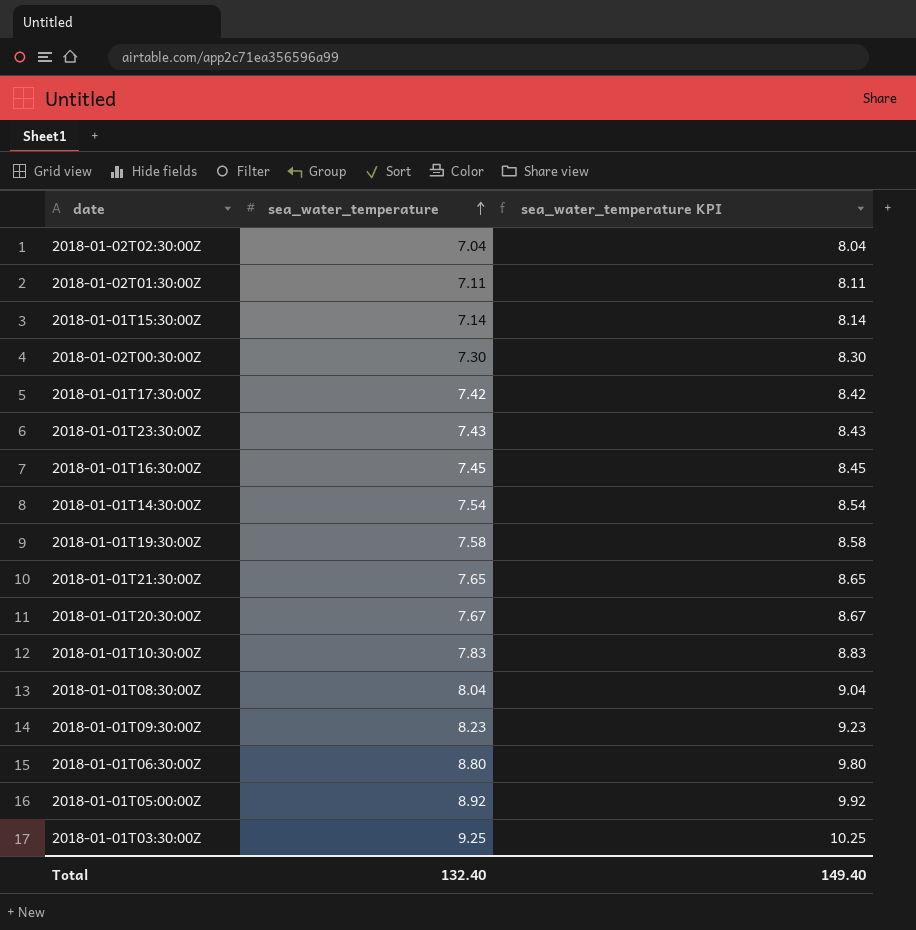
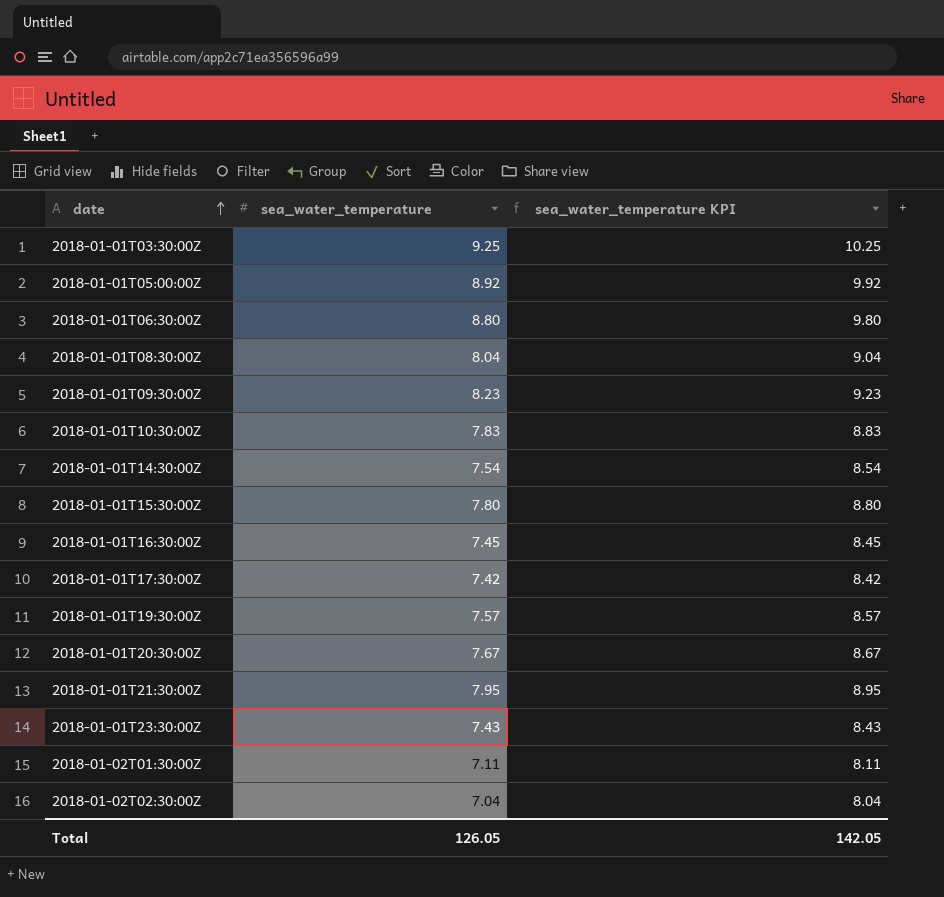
row order: sea_water_temperature ascending -> date ascending
row 2018-01-02T00:30:00Z: 7.30 | 8.30 -> none
2018-01-01T15:30:00Z | sea_water_temperature: 7.14 -> 7.80
2018-01-01T15:30:00Z | sea_water_temperature KPI: 8.14 -> 8.80
2018-01-01T19:30:00Z | sea_water_temperature: 7.58 -> 7.57
2018-01-01T19:30:00Z | sea_water_temperature KPI: 8.58 -> 8.57
2018-01-01T21:30:00Z | sea_water_temperature: 7.65 -> 7.95
2018-01-01T21:30:00Z | sea_water_temperature KPI: 8.65 -> 8.95
Total | sea_water_temperature: 132.40 -> 126.05
Total | sea_water_temperature KPI: 149.40 -> 142.05

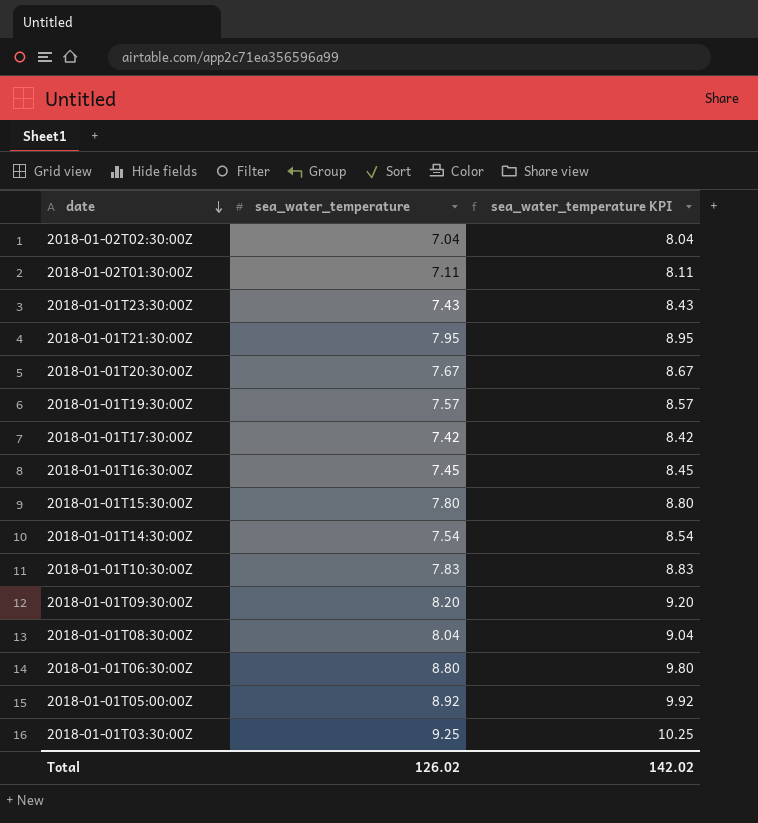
row order: date ascending -> date descending
2018-01-01T09:30:00Z | sea_water_temperature: 8.23 -> 8.20
2018-01-01T09:30:00Z | sea_water_temperature KPI: 9.23 -> 9.20
Total | sea_water_temperature: 126.05 -> 126.02
Total | sea_water_temperature KPI: 142.05 -> 142.02

